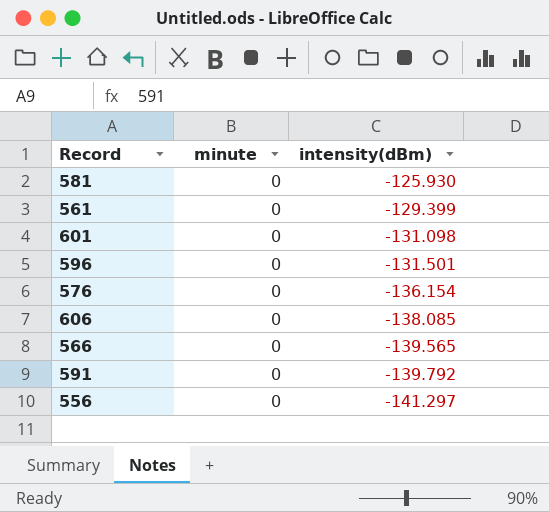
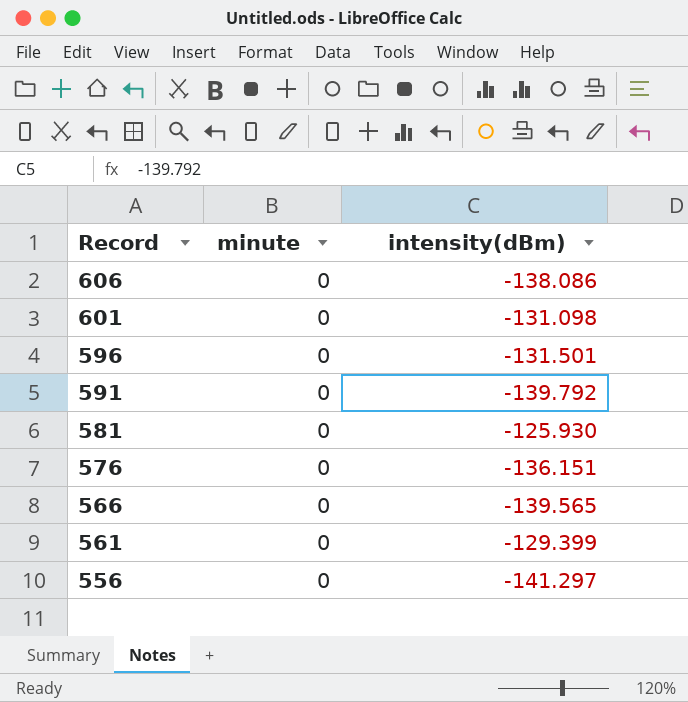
row order: intensity(dBm) descending -> Record descending
606 | intensity(dBm): -138.085 -> -138.086
576 | intensity(dBm): -136.154 -> -136.151

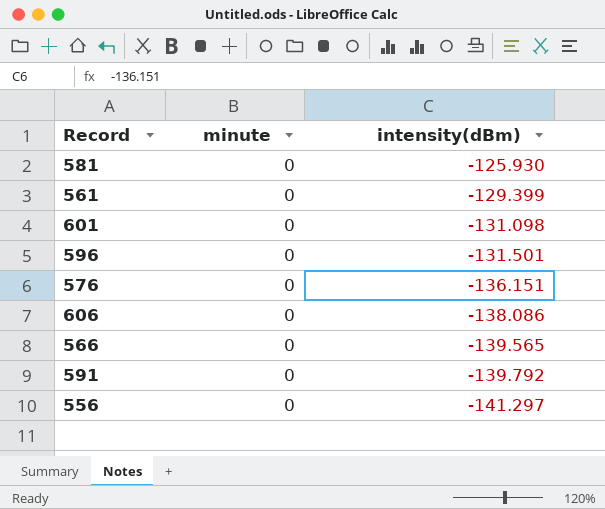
row order: Record descending -> intensity(dBm) descending

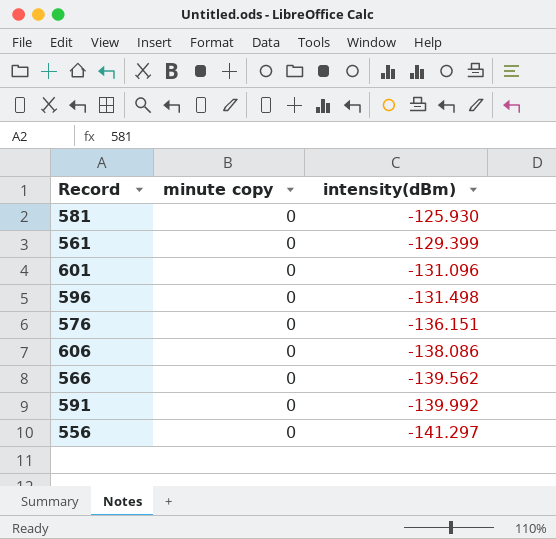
column name: minute -> minute copy
601 | intensity(dBm): -131.098 -> -131.096
596 | intensity(dBm): -131.501 -> -131.498
566 | intensity(dBm): -139.565 -> -139.562
591 | intensity(dBm): -139.792 -> -139.992

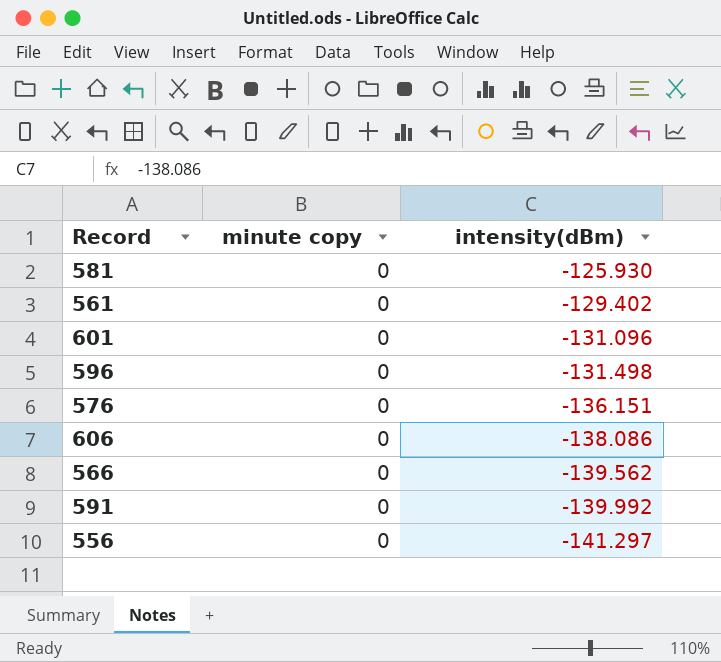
561 | intensity(dBm): -129.399 -> -129.402

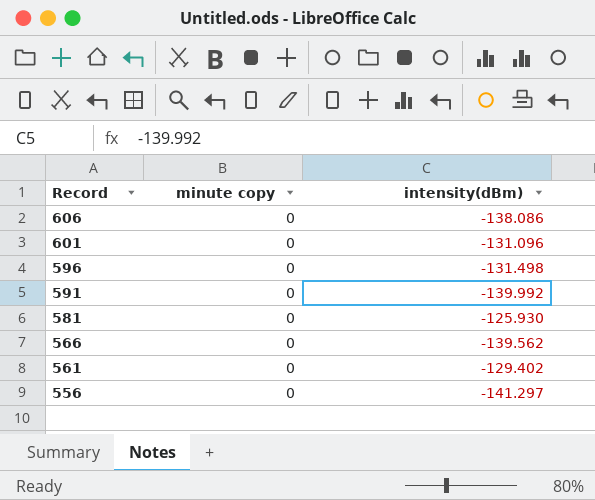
row order: intensity(dBm) descending -> Record descending
row 576: 0 | -136.151 -> none

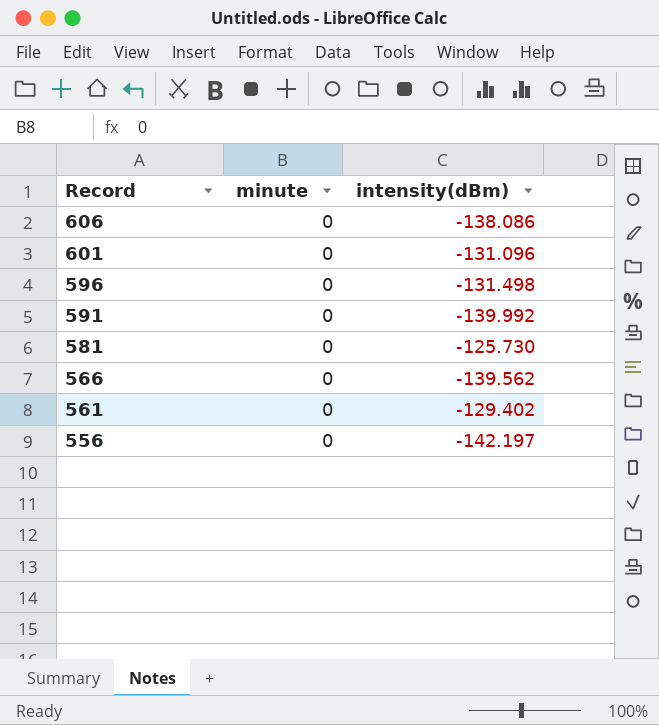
column name: minute copy -> minute
581 | intensity(dBm): -125.930 -> -125.730
556 | intensity(dBm): -141.297 -> -142.197

